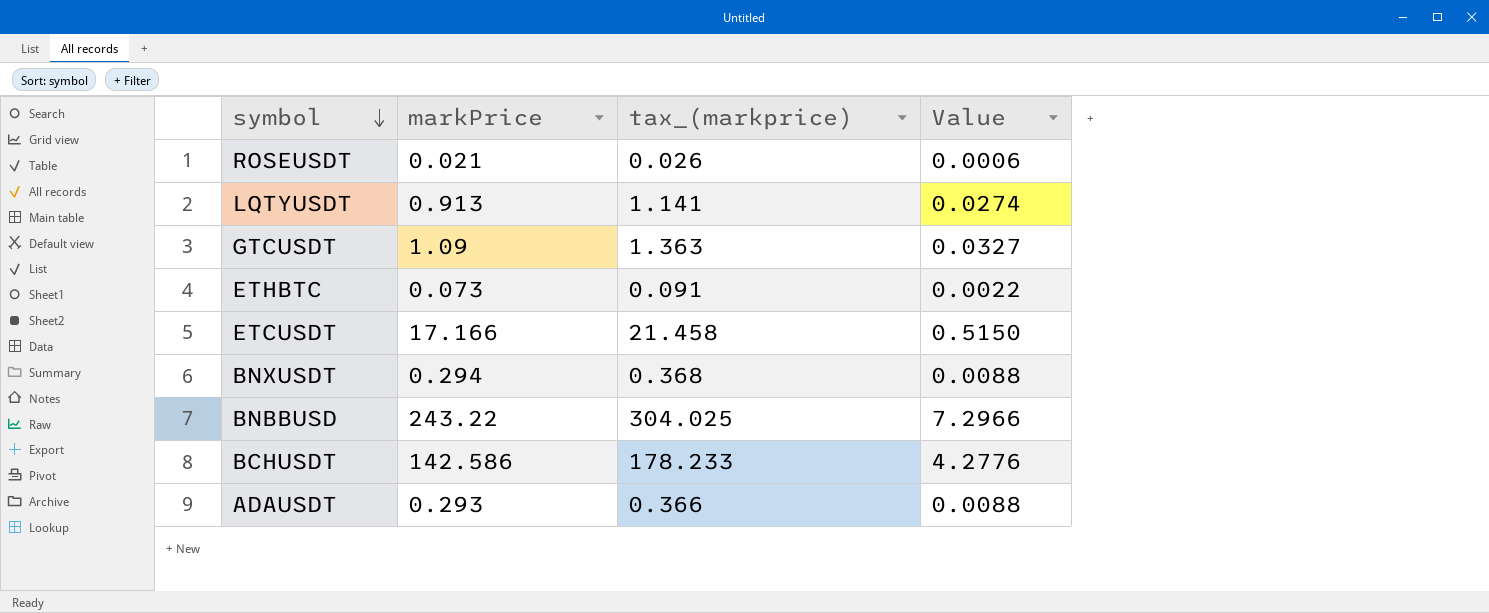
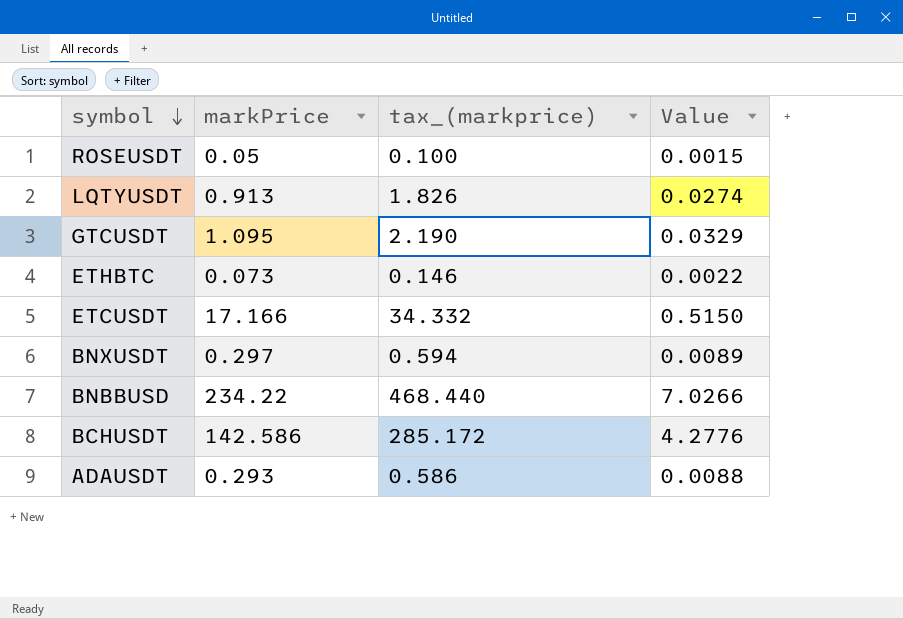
column tax_(markprice) | formula: [markPrice] * 1.25 -> [markPrice] * 2
ROSEUSDT | markPrice: 0.021 -> 0.05
ROSEUSDT | Value: 0.0006 -> 0.0015
GTCUSDT | markPrice: 1.09 -> 1.095
GTCUSDT | Value: 0.0327 -> 0.0329
BNXUSDT | markPrice: 0.294 -> 0.297
BNXUSDT | Value: 0.0088 -> 0.0089
BNBBUSD | markPrice: 243.22 -> 234.22
BNBBUSD | Value: 7.2966 -> 7.0266

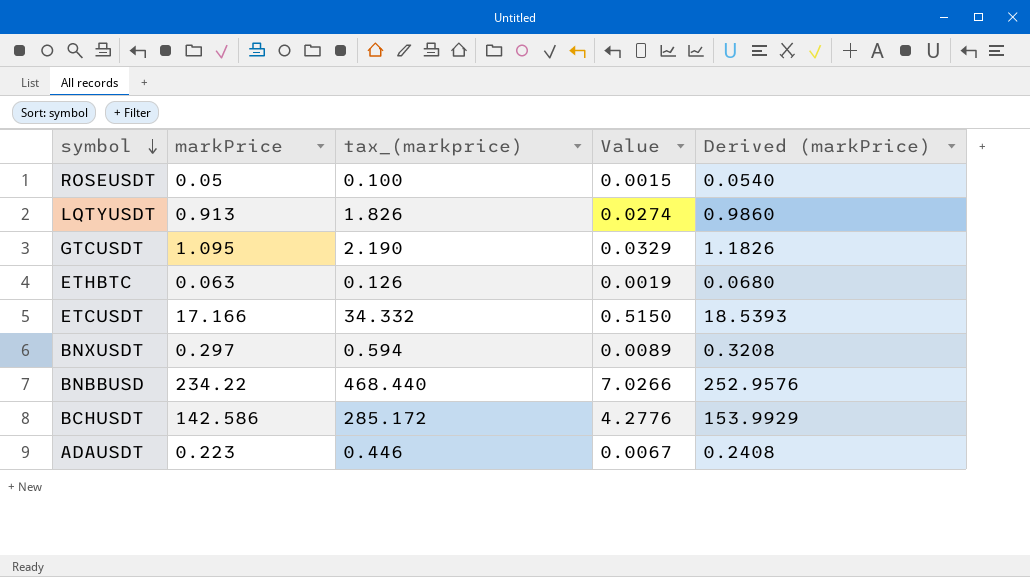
column Derived (markPrice) | formula: none -> [markPrice] * 1.08
ETHBTC | markPrice: 0.073 -> 0.063
ETHBTC | tax_(markprice): 0.146 -> 0.126
ETHBTC | Value: 0.0022 -> 0.0019
ADAUSDT | markPrice: 0.293 -> 0.223
ADAUSDT | tax_(markprice): 0.586 -> 0.446
ADAUSDT | Value: 0.0088 -> 0.0067

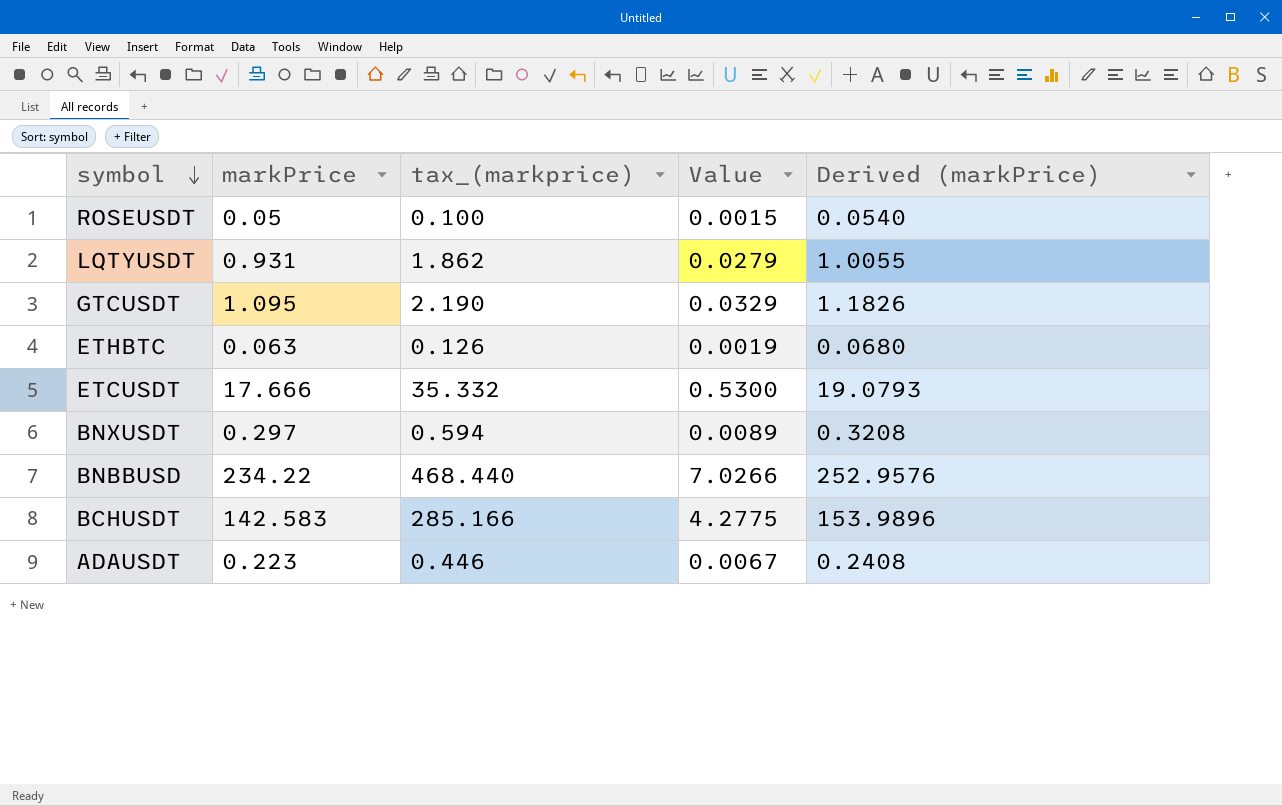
LQTYUSDT | markPrice: 0.913 -> 0.931
LQTYUSDT | tax_(markprice): 1.826 -> 1.862
LQTYUSDT | Value: 0.0274 -> 0.0279
LQTYUSDT | Derived (markPrice): 0.9860 -> 1.0055
ETCUSDT | markPrice: 17.166 -> 17.666
ETCUSDT | tax_(markprice): 34.332 -> 35.332
ETCUSDT | Value: 0.5150 -> 0.5300
ETCUSDT | Derived (markPrice): 18.5393 -> 19.0793
BCHUSDT | markPrice: 142.586 -> 142.583
BCHUSDT | tax_(markprice): 285.172 -> 285.166
BCHUSDT | Value: 4.2776 -> 4.2775
BCHUSDT | Derived (markPrice): 153.9929 -> 153.9896

